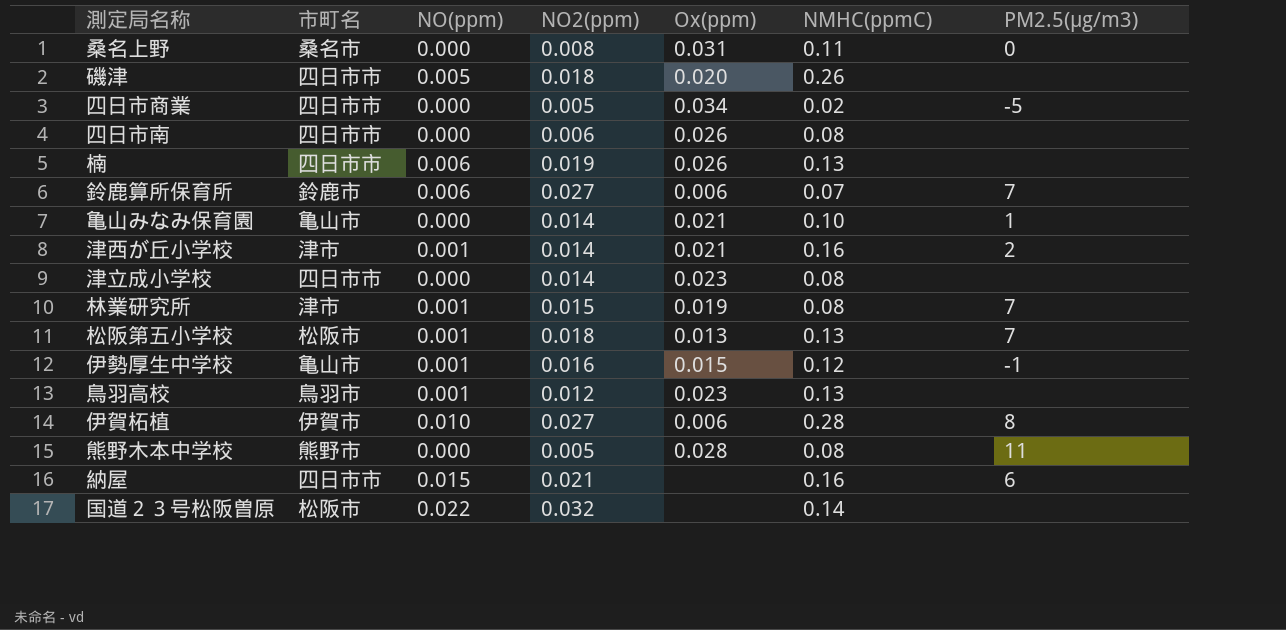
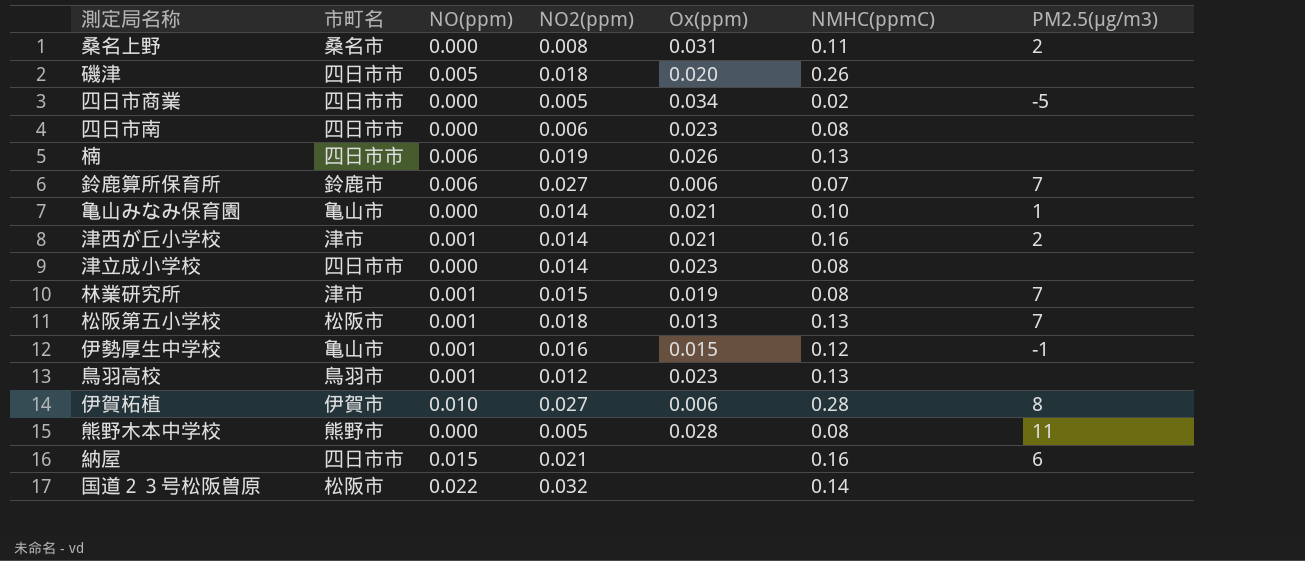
桑名上野 | PM2.5(μg/m3): 0 -> 2
四日市南 | Ox(ppm): 0.026 -> 0.023

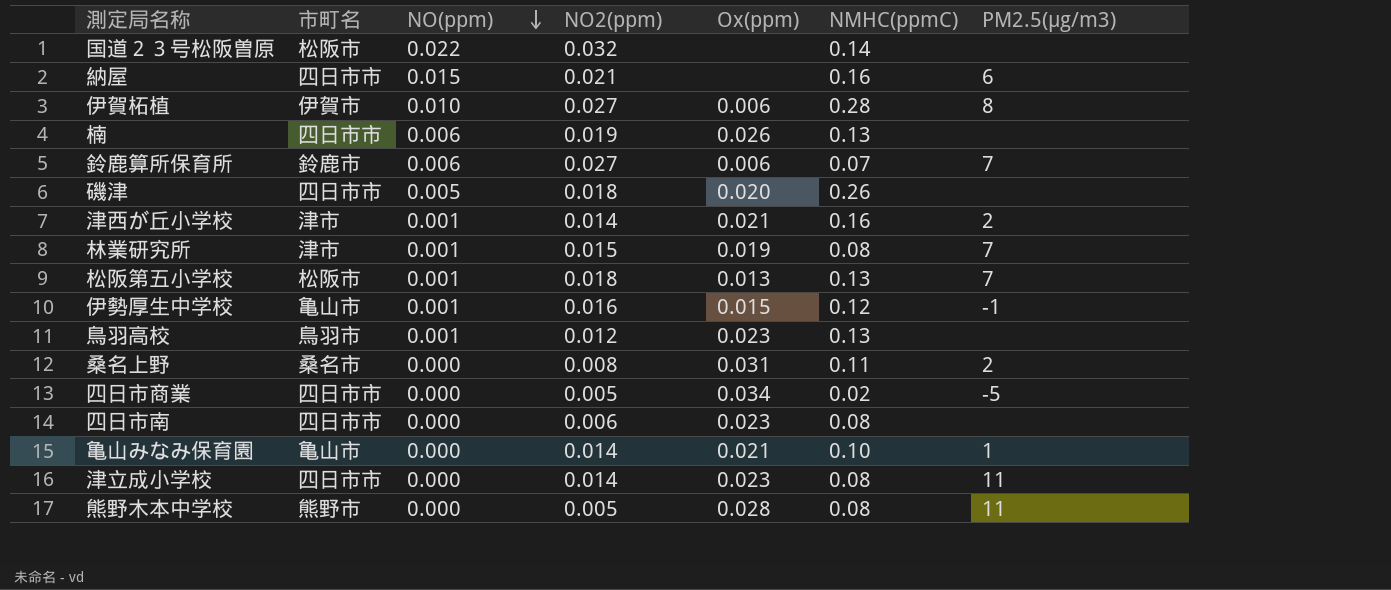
row order: none -> NO(ppm) descending
津立成小学校 | PM2.5(μg/m3): none -> 11

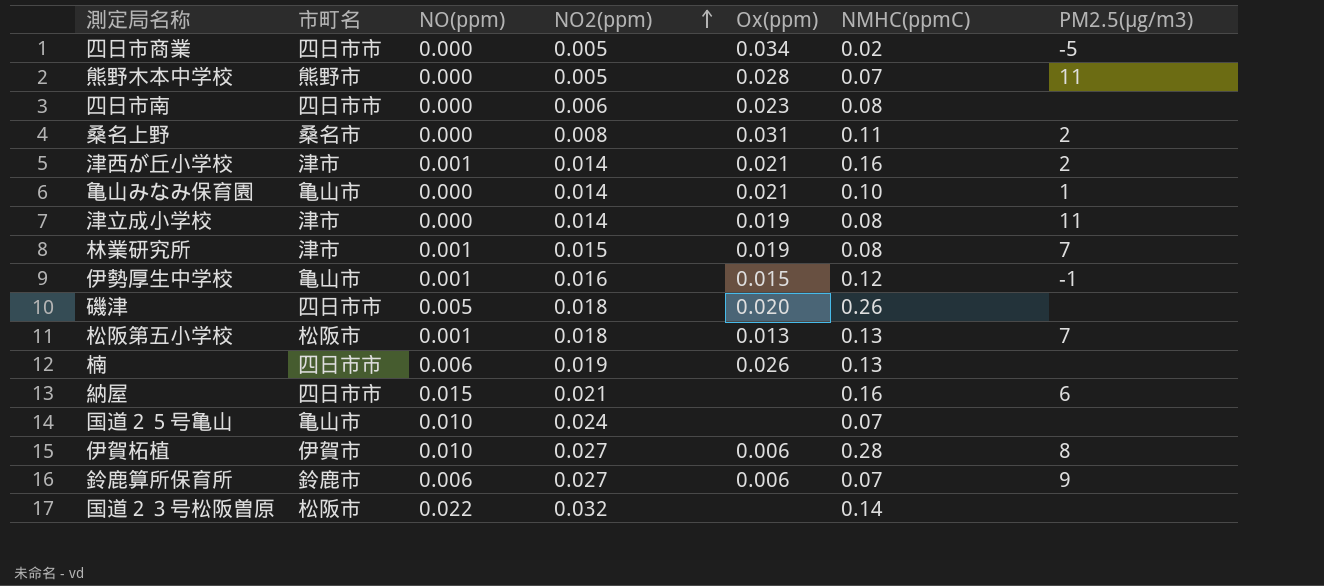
row order: NO(ppm) descending -> NO2(ppm) ascending
row 鳥羽高校: 鳥羽市 | 0.001 | 0.012 | 0.023 | 0.13 | none -> none
熊野木本中学校 | NMHC(ppmC): 0.08 -> 0.07
津立成小学校 | 市町名: 四日市市 -> 津市
津立成小学校 | Ox(ppm): 0.023 -> 0.019
row 国道２５号亀山: none -> 亀山市 | 0.010 | 0.024 | none | 0.07 | none
鈴鹿算所保育所 | PM2.5(μg/m3): 7 -> 9

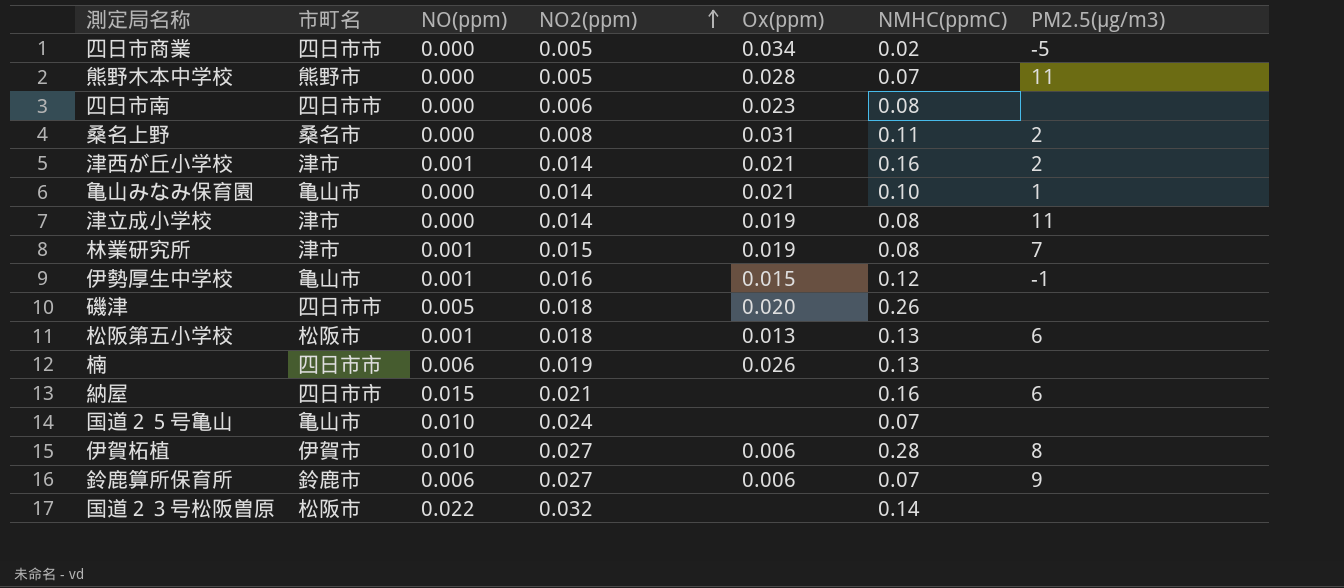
松阪第五小学校 | PM2.5(μg/m3): 7 -> 6

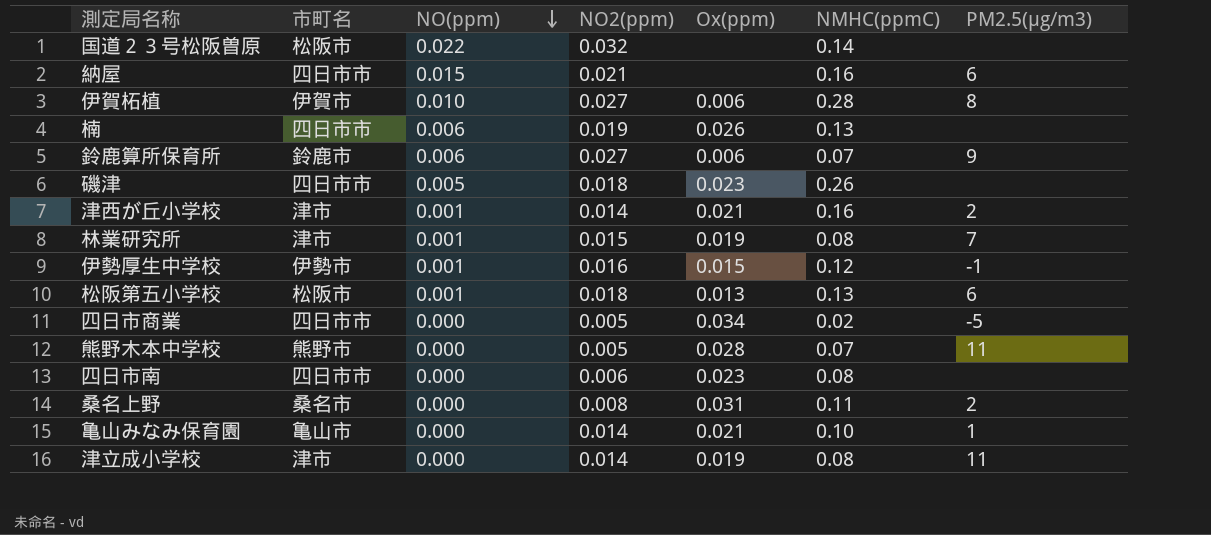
row order: NO2(ppm) ascending -> NO(ppm) descending
row 国道２５号亀山: 亀山市 | 0.010 | 0.024 | none | 0.07 | none -> none
磯津 | Ox(ppm): 0.020 -> 0.023
伊勢厚生中学校 | 市町名: 亀山市 -> 伊勢市

